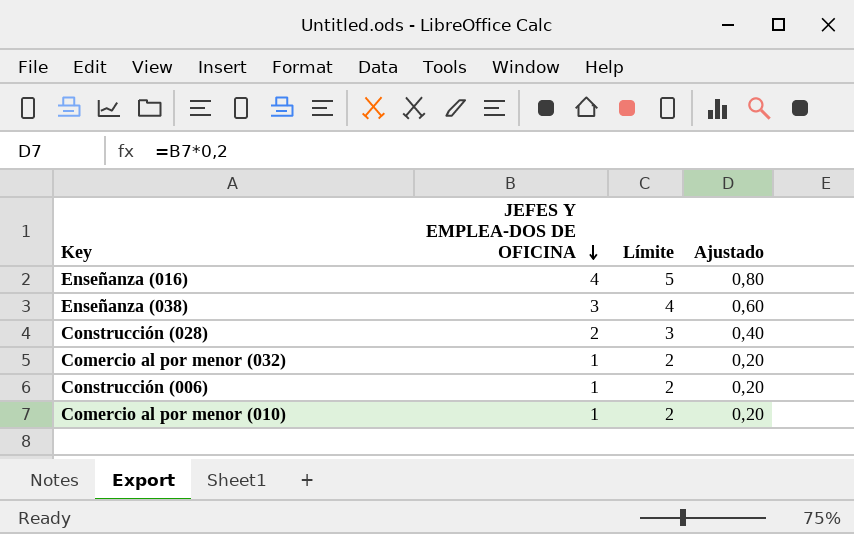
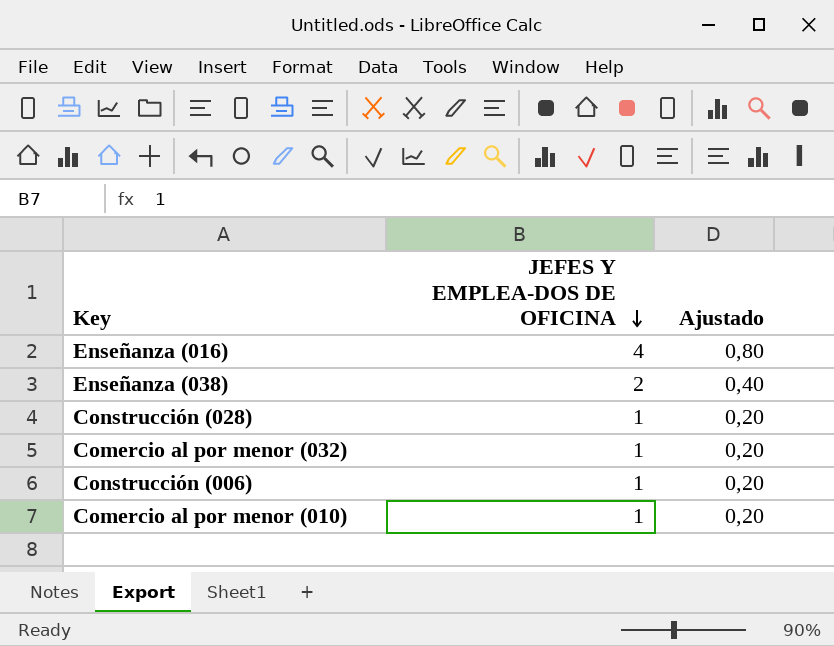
column Límite | formula: [JEFES Y EMPLEA-DOS DE OFICINA] + 1 -> none
Enseñanza (038) | JEFES Y EMPLEA-DOS DE OFICINA: 3 -> 2
Enseñanza (038) | Ajustado: 0,60 -> 0,40
Construcción (028) | JEFES Y EMPLEA-DOS DE OFICINA: 2 -> 1
Construcción (028) | Ajustado: 0,40 -> 0,20

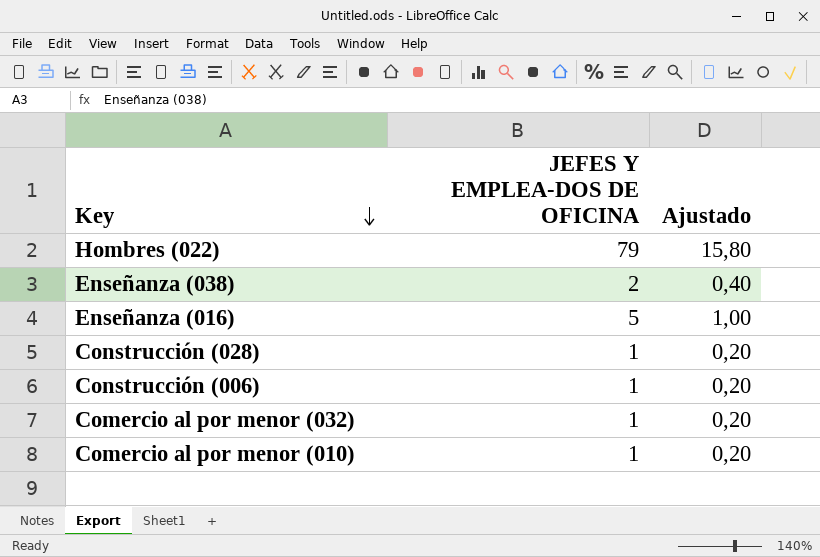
row order: JEFES Y EMPLEA-DOS DE OFICINA descending -> Key descending
row Hombres (022): none -> 79 | 15,80
Enseñanza (016) | JEFES Y EMPLEA-DOS DE OFICINA: 4 -> 5
Enseñanza (016) | Ajustado: 0,80 -> 1,00

